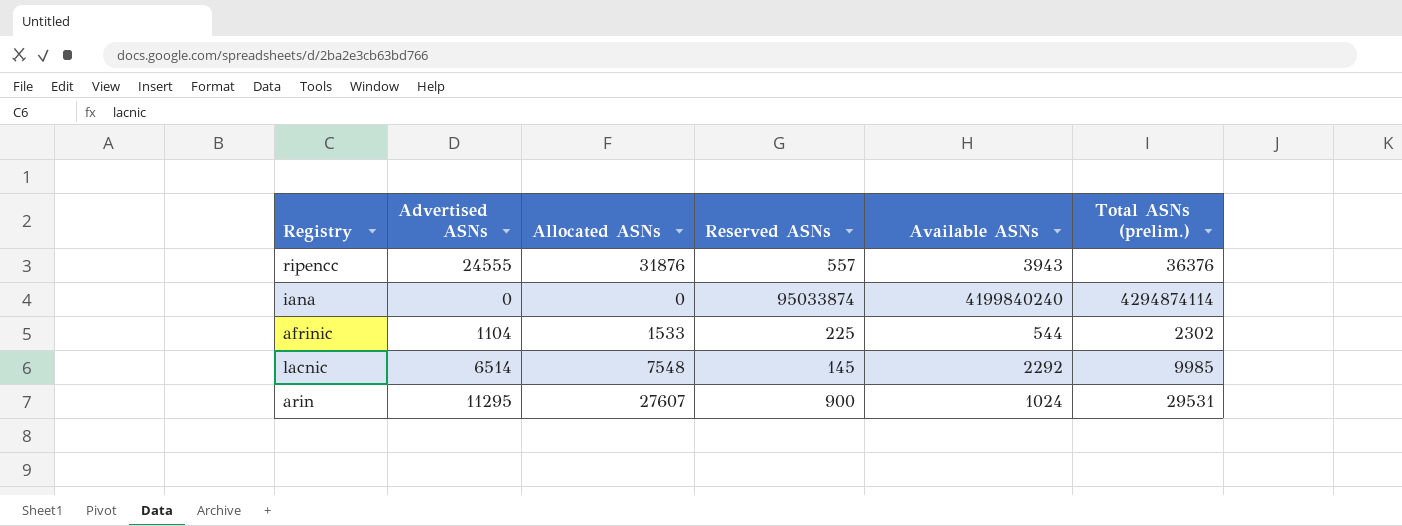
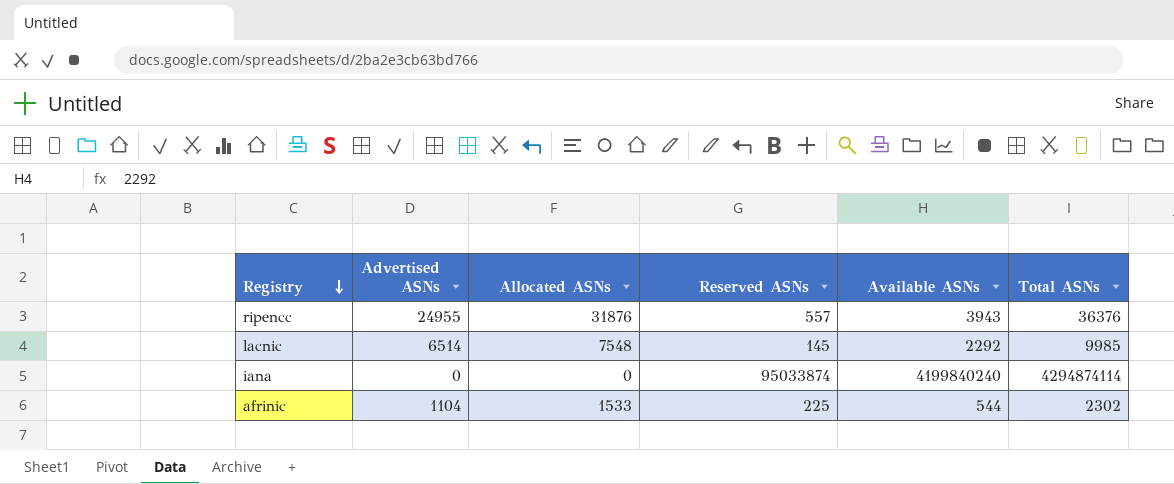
row order: none -> Registry descending
column name: Total ASNs (prelim.) -> Total ASNs
row arin: 11295 | 27607 | 900 | 1024 | 29531 -> none
ripencc | Advertised ASNs: 24555 -> 24955

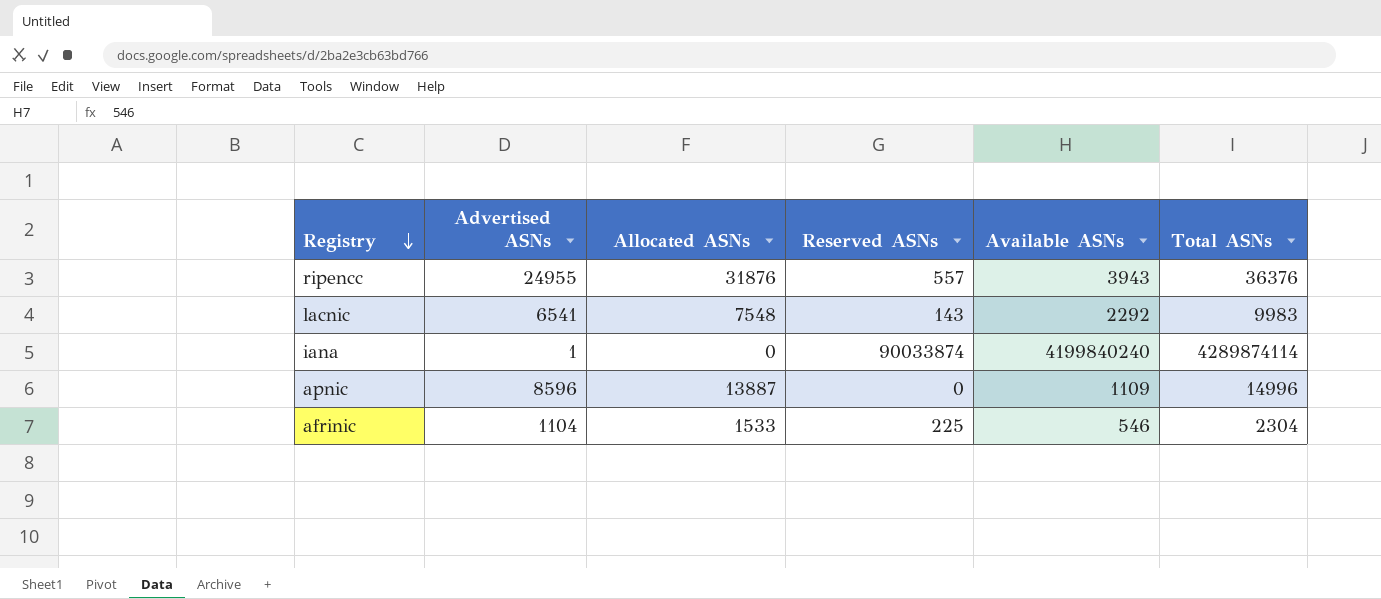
lacnic | Advertised ASNs: 6514 -> 6541
lacnic | Reserved ASNs: 145 -> 143
lacnic | Total ASNs: 9985 -> 9983
iana | Advertised ASNs: 0 -> 1
iana | Reserved ASNs: 95033874 -> 90033874
iana | Total ASNs: 4294874114 -> 4289874114
row apnic: none -> 8596 | 13887 | 0 | 1109 | 14996
afrinic | Available ASNs: 544 -> 546
afrinic | Total ASNs: 2302 -> 2304

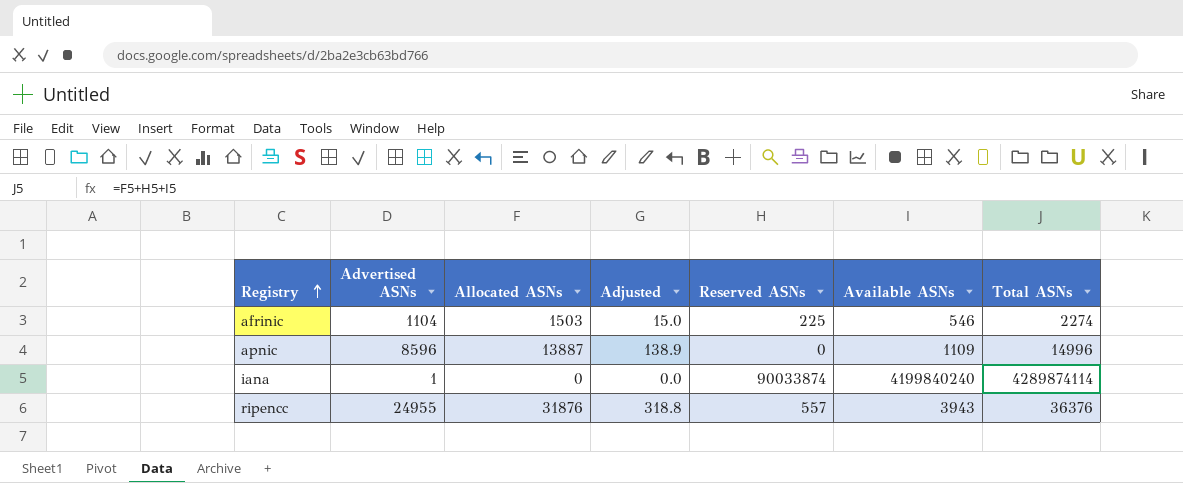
row order: Registry descending -> Registry ascending
column Adjusted | formula: none -> [Allocated ASNs] * 0.01
row lacnic: 6541 | 7548 | 143 | 2292 | 9983 -> none
afrinic | Allocated ASNs: 1533 -> 1503
afrinic | Total ASNs: 2304 -> 2274

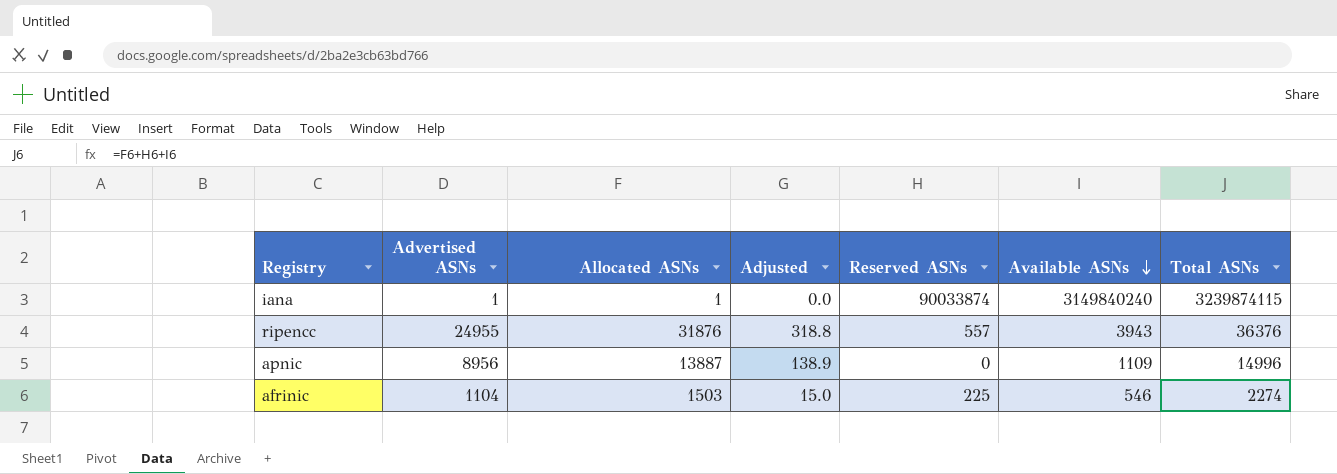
row order: Registry ascending -> Available ASNs descending
iana | Allocated ASNs: 0 -> 1
iana | Available ASNs: 4199840240 -> 3149840240
iana | Total ASNs: 4289874114 -> 3239874115
apnic | Advertised ASNs: 8596 -> 8956

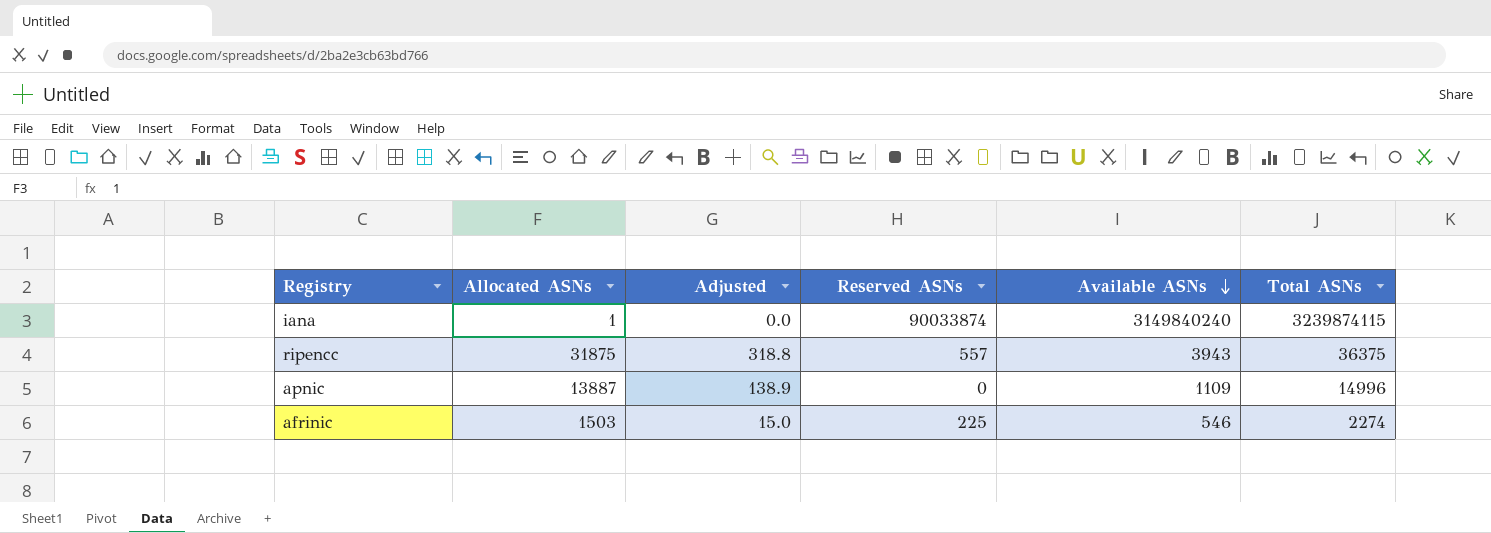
column Advertised ASNs | position: 2 -> none
ripencc | Allocated ASNs: 31876 -> 31875
ripencc | Total ASNs: 36376 -> 36375

